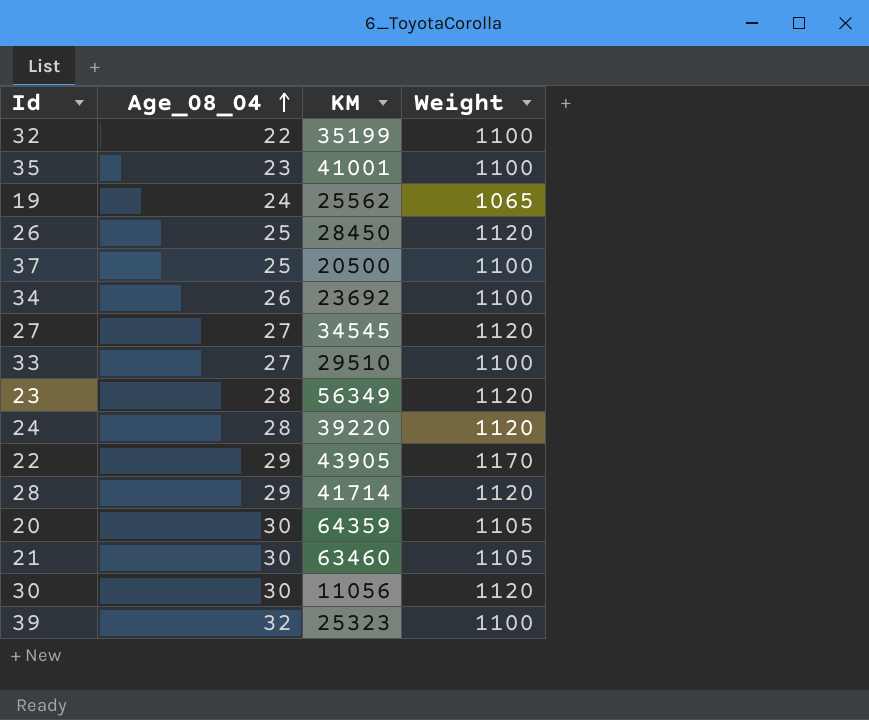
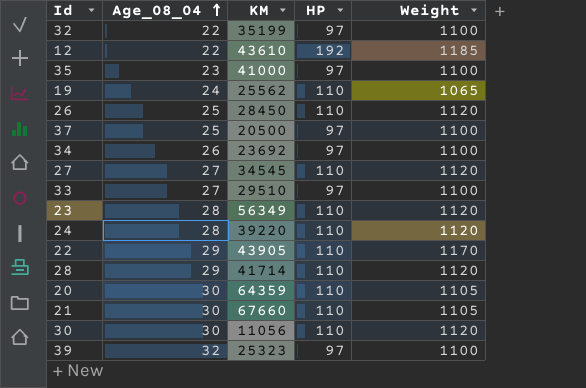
column HP | position: none -> 4
row 12: none -> 22 | 43610 | 192 | 1185
35 | KM: 41001 -> 41000
21 | KM: 63460 -> 67660

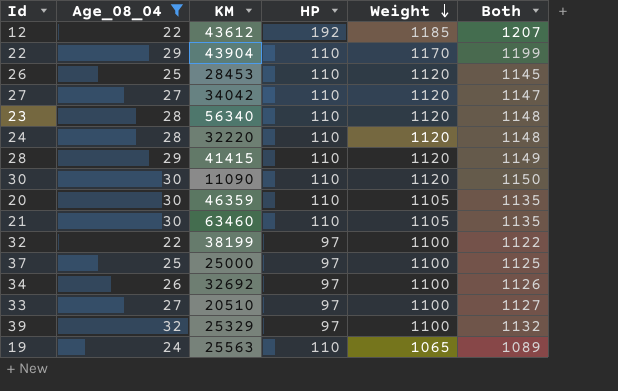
filter: none -> Age_08_04 != 23
row order: Age_08_04 ascending -> Weight descending
column Both | formula: none -> [Age_08_04] + [Weight]
12 | KM: 43610 -> 43612
22 | KM: 43905 -> 43904
26 | KM: 28450 -> 28453
27 | KM: 34545 -> 34042
23 | KM: 56349 -> 56340
24 | KM: 39220 -> 32220
28 | KM: 41714 -> 41415
30 | KM: 11056 -> 11090
20 | KM: 64359 -> 46359
21 | KM: 67660 -> 63460
32 | KM: 35199 -> 38199
37 | KM: 20500 -> 25000
34 | KM: 23692 -> 32692
33 | KM: 29510 -> 20510
39 | KM: 25323 -> 25329
19 | KM: 25562 -> 25563

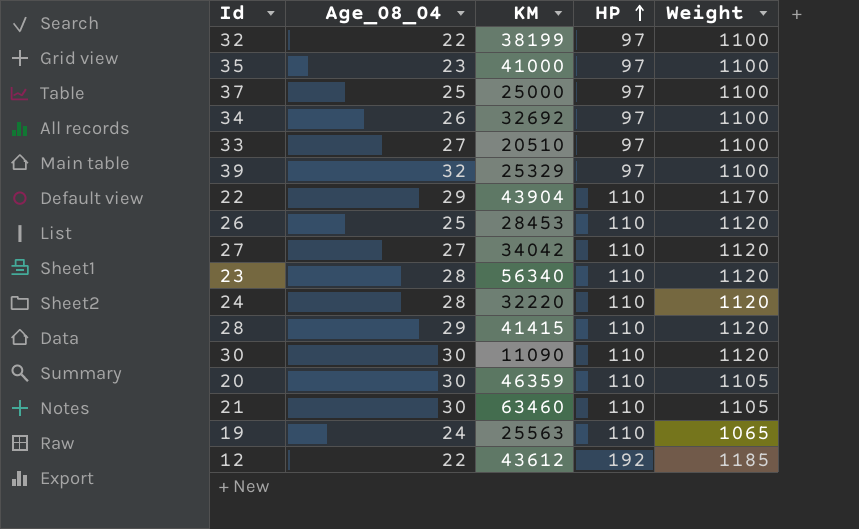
filter: Age_08_04 != 23 -> none
row order: Weight descending -> HP ascending
column Both | formula: [Age_08_04] + [Weight] -> none

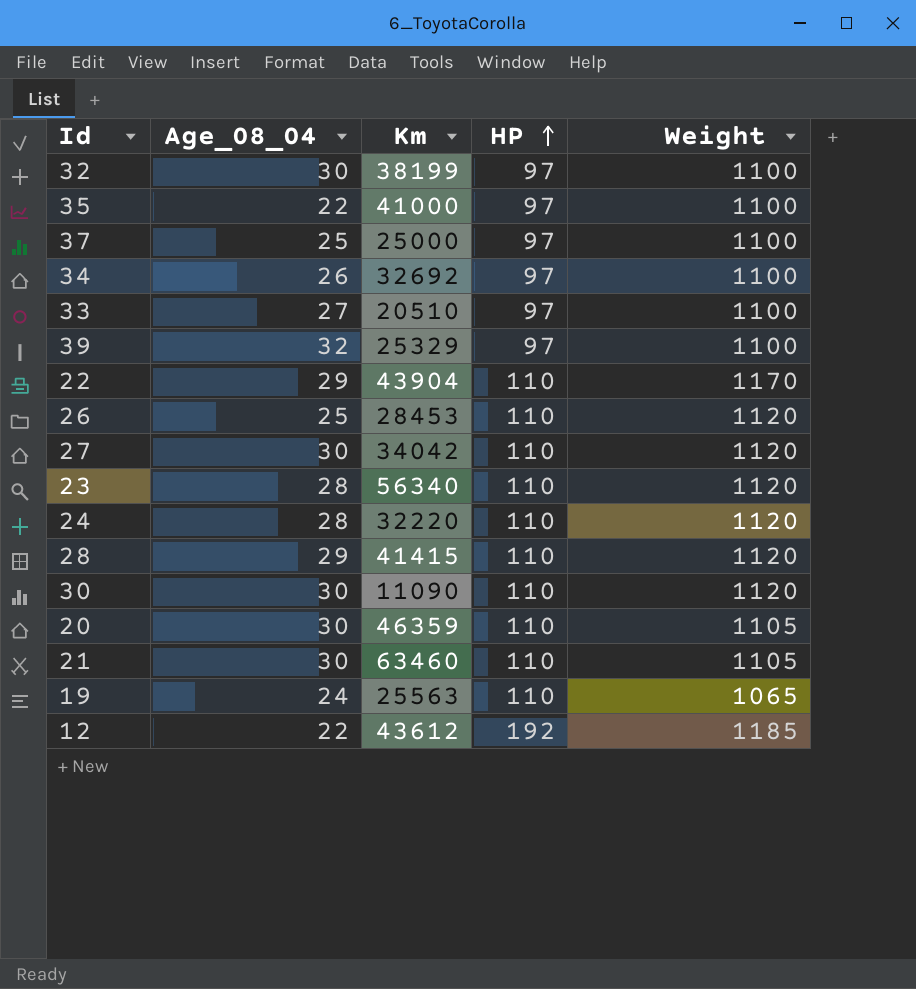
column name: KM -> Km
32 | Age_08_04: 22 -> 30
35 | Age_08_04: 23 -> 22
27 | Age_08_04: 27 -> 30

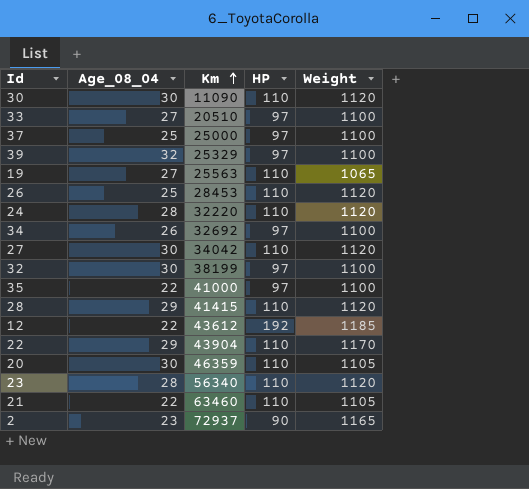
row order: HP ascending -> Km ascending
19 | Age_08_04: 24 -> 27
21 | Age_08_04: 30 -> 22
row 2: none -> 23 | 72937 | 90 | 1165

